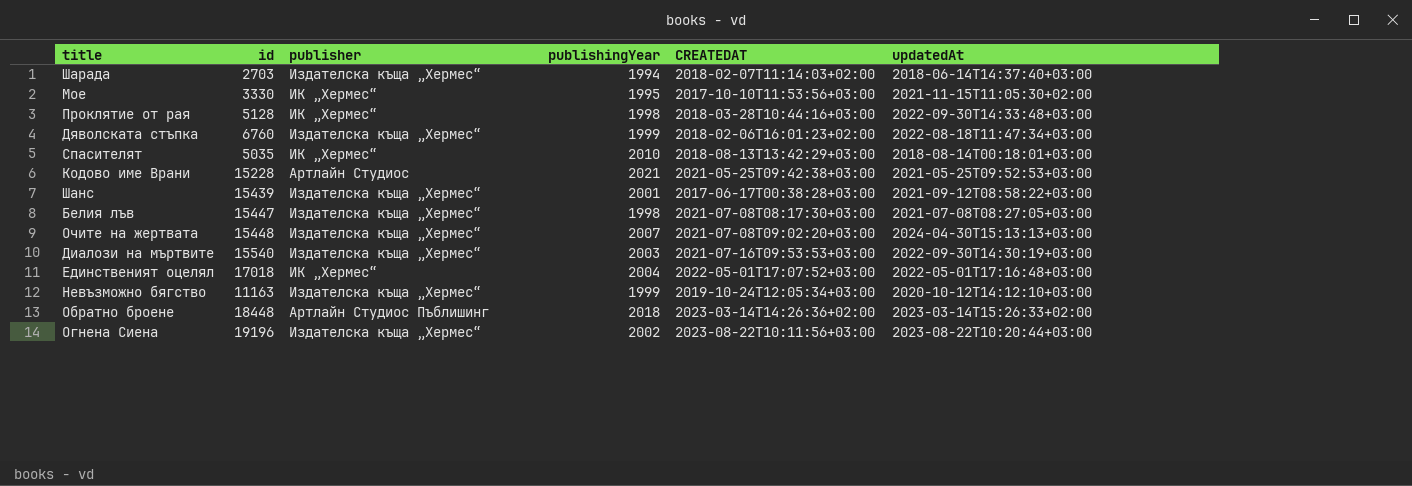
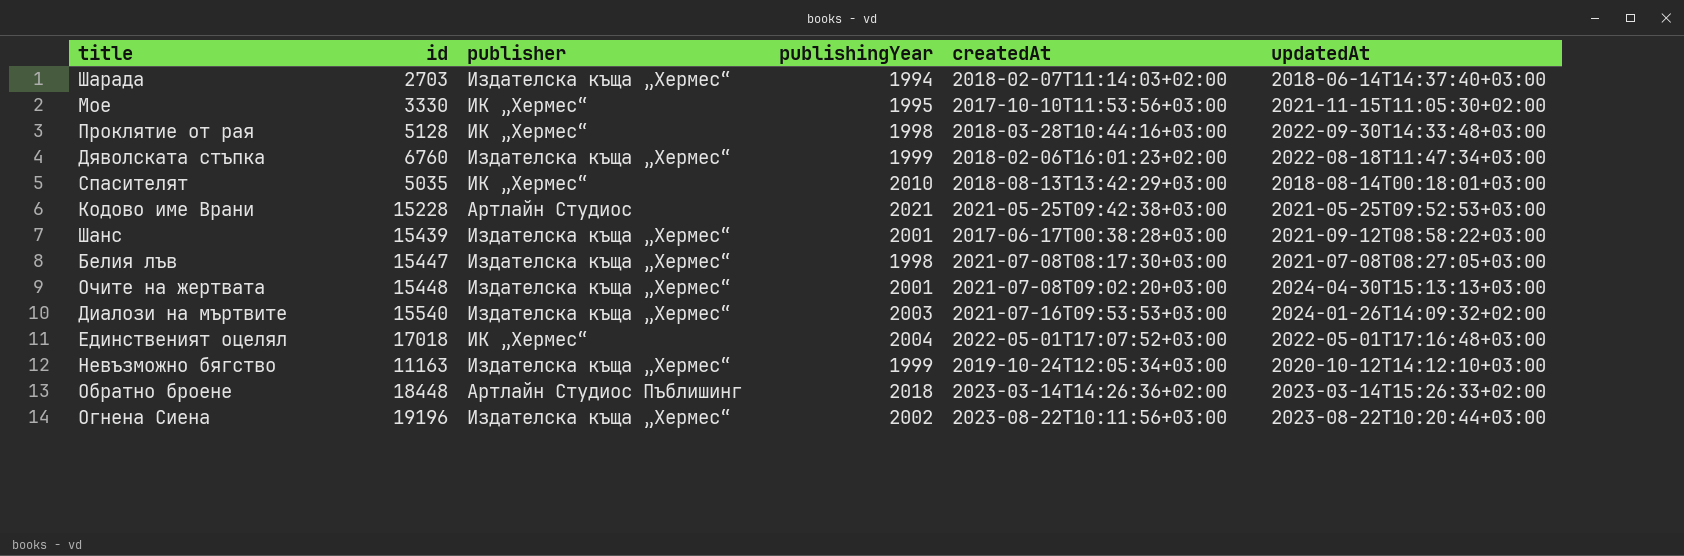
column name: CREATEDAT -> createdAt
Очите на жертвата | publishingYear: 2007 -> 2001
Диалози на мъртвите | updatedAt: 2022-09-30T14:30:19+03:00 -> 2024-01-26T14:09:32+02:00

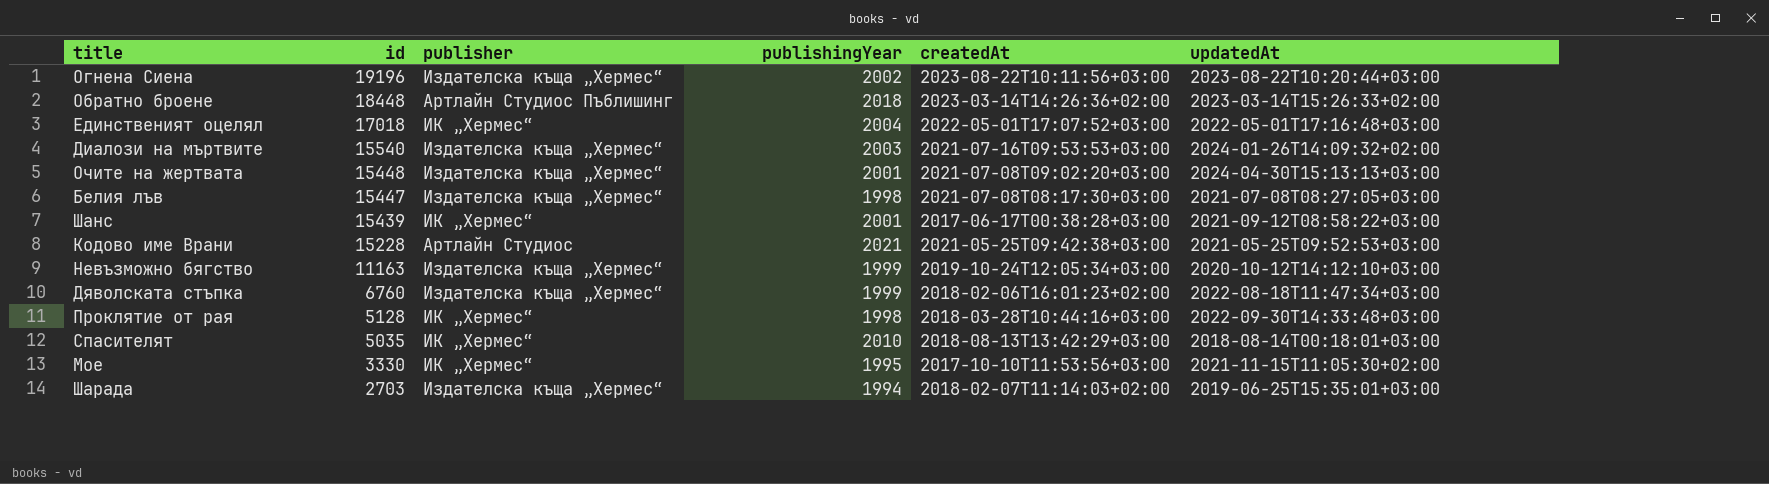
row order: none -> id descending
Шанс | publisher: Издателска къща „Хермес“ -> ИК „Хермес“
Шарада | updatedAt: 2018-06-14T14:37:40+03:00 -> 2019-06-25T15:35:01+03:00

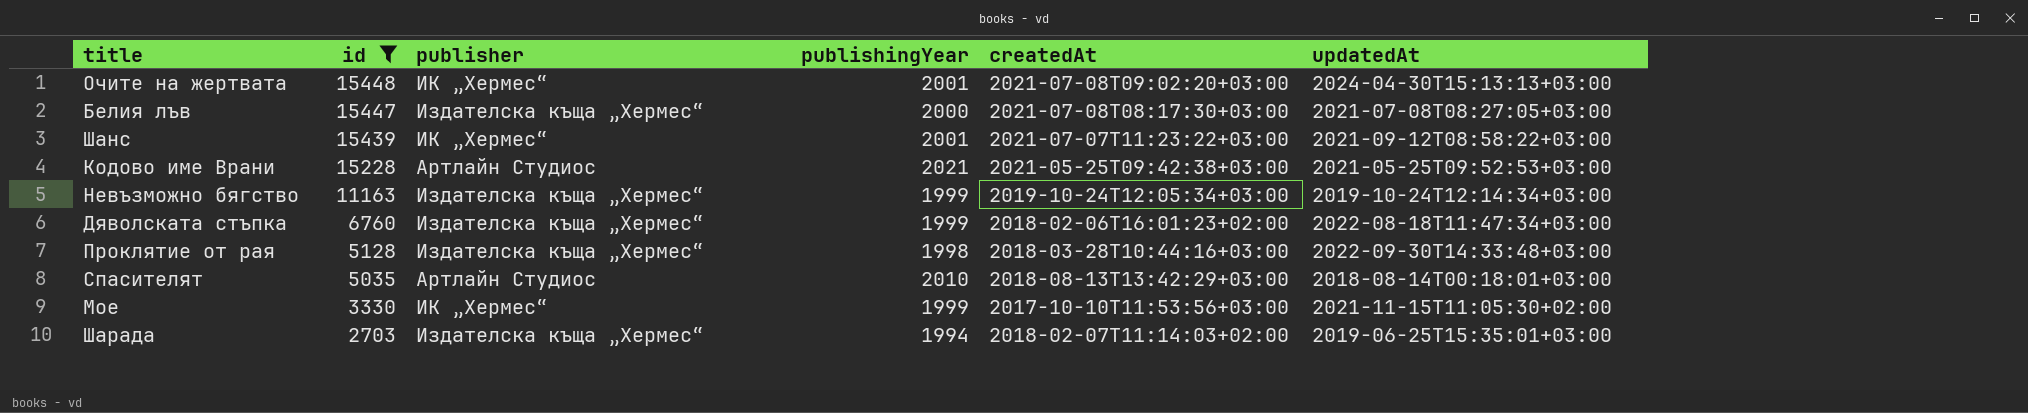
filter: none -> id <= 15448
Очите на жертвата | publisher: Издателска къща „Хермес“ -> ИК „Хермес“
Белия лъв | publishingYear: 1998 -> 2000
Шанс | createdAt: 2017-06-17T00:38:28+03:00 -> 2021-07-07T11:23:22+03:00
Невъзможно бягство | updatedAt: 2020-10-12T14:12:10+03:00 -> 2019-10-24T12:14:34+03:00
Проклятие от рая | publisher: ИК „Хермес“ -> Издателска къща „Хермес“
Спасителят | publisher: ИК „Хермес“ -> Артлайн Студиос
Мое | publishingYear: 1995 -> 1999

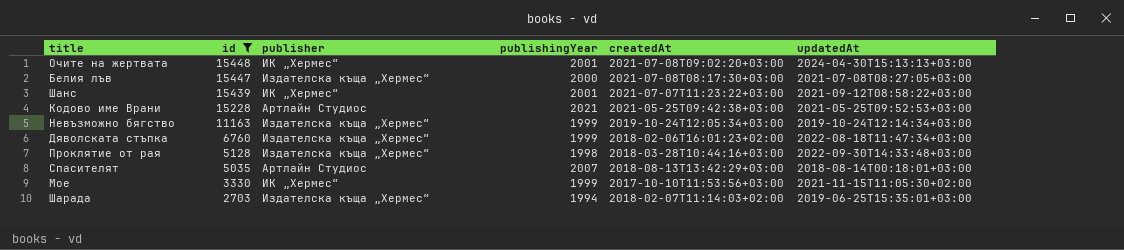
Спасителят | publishingYear: 2010 -> 2007

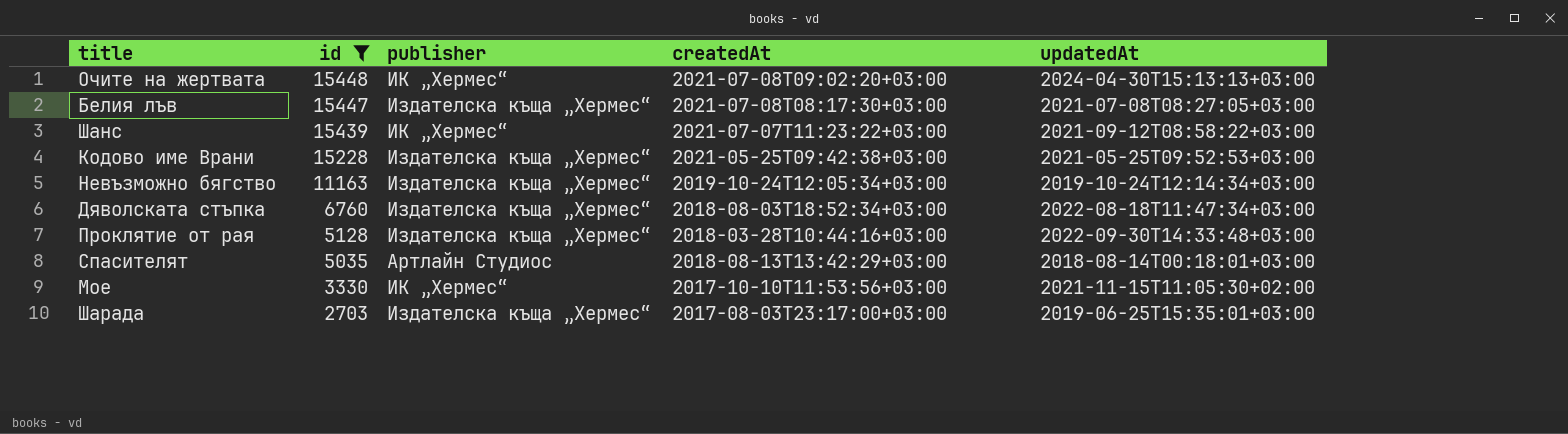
column publishingYear | position: 4 -> none
Кодово име Врани | publisher: Артлайн Студиос -> Издателска къща „Хермес“
Дяволската стъпка | createdAt: 2018-02-06T16:01:23+02:00 -> 2018-08-03T18:52:34+03:00
Шарада | createdAt: 2018-02-07T11:14:03+02:00 -> 2017-08-03T23:17:00+03:00

